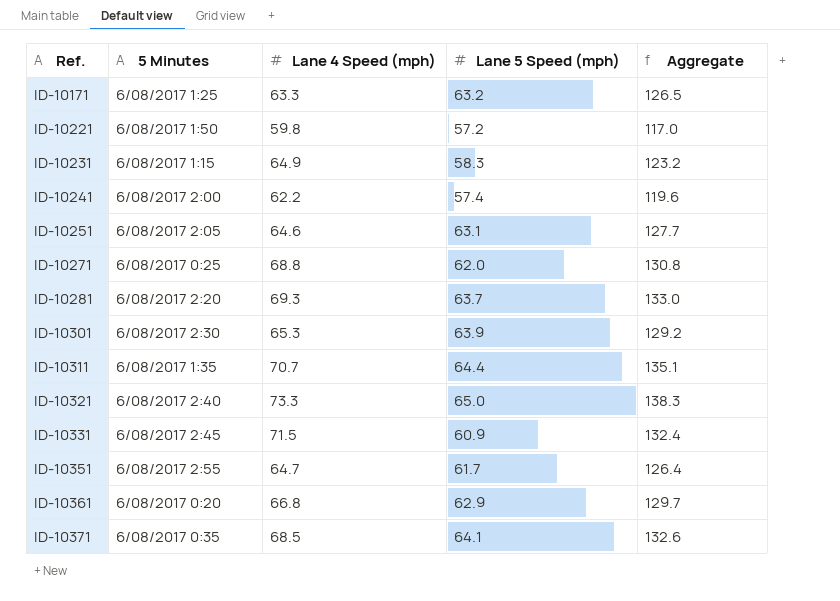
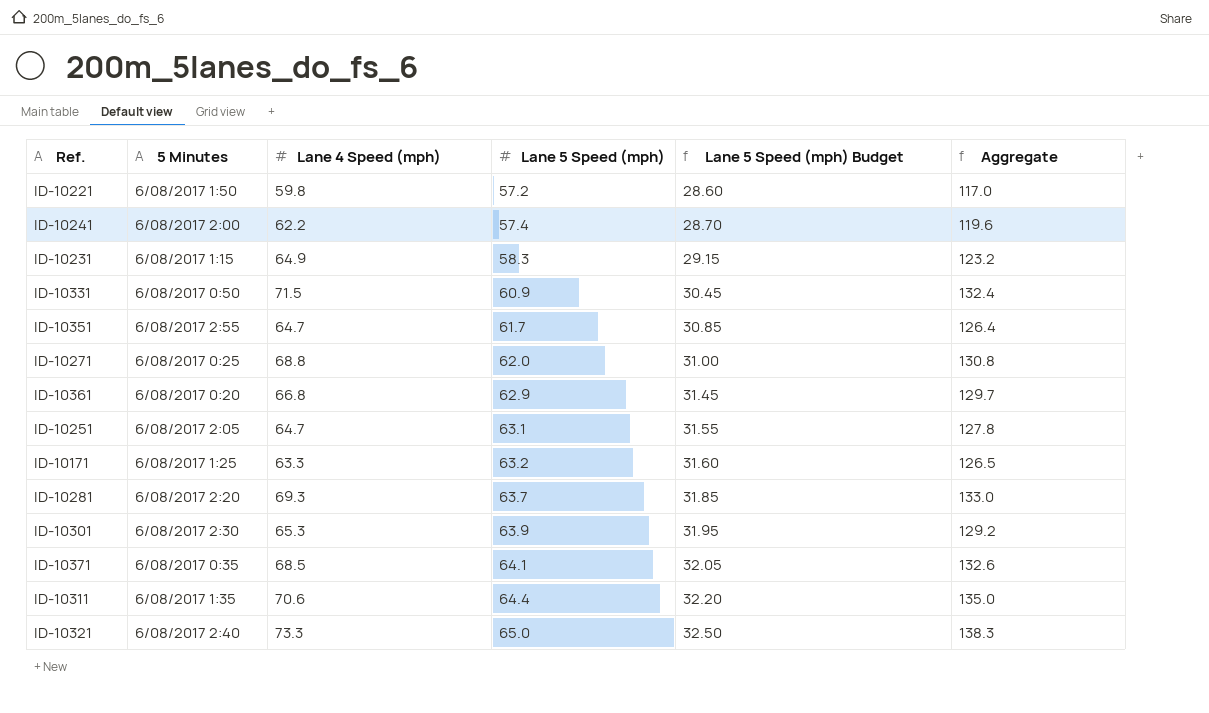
row order: Ref. ascending -> Lane 5 Speed (mph) ascending
column Lane 5 Speed (mph) Budget | formula: none -> [Lane 5 Speed (mph)] * 0.5
ID-10331 | 5 Minutes: 6/08/2017 2:45 -> 6/08/2017 0:50
ID-10251 | Lane 4 Speed (mph): 64.6 -> 64.7
ID-10251 | Aggregate: 127.7 -> 127.8
ID-10311 | Lane 4 Speed (mph): 70.7 -> 70.6
ID-10311 | Aggregate: 135.1 -> 135.0

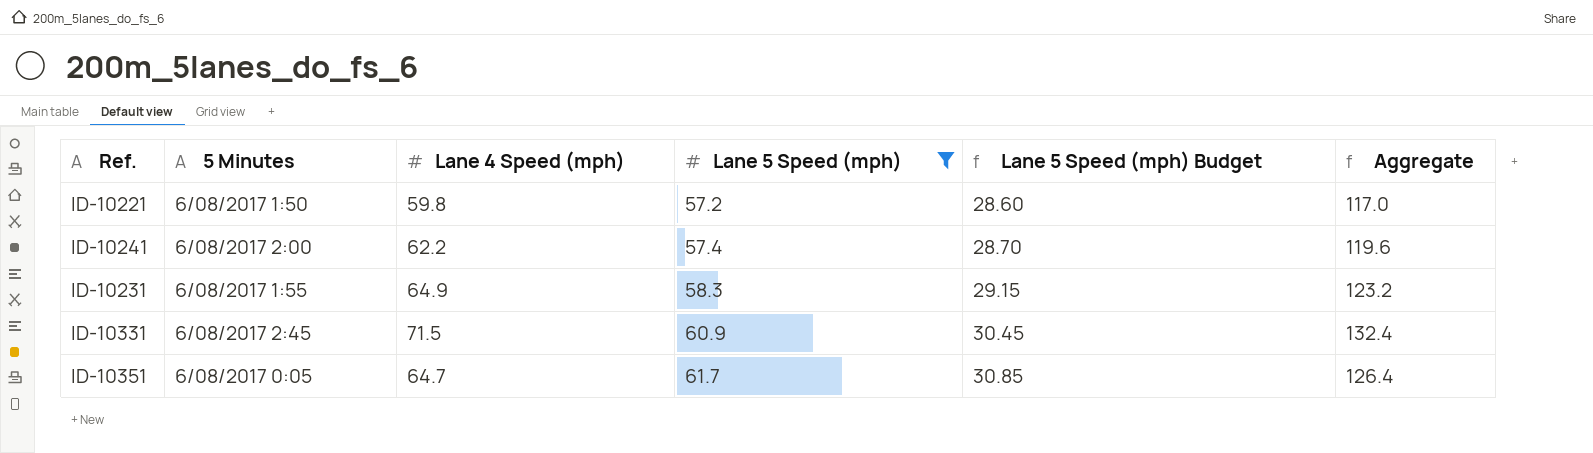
filter: none -> Lane 5 Speed (mph) <= 61.7
ID-10231 | 5 Minutes: 6/08/2017 1:15 -> 6/08/2017 1:55
ID-10331 | 5 Minutes: 6/08/2017 0:50 -> 6/08/2017 2:45
ID-10351 | 5 Minutes: 6/08/2017 2:55 -> 6/08/2017 0:05

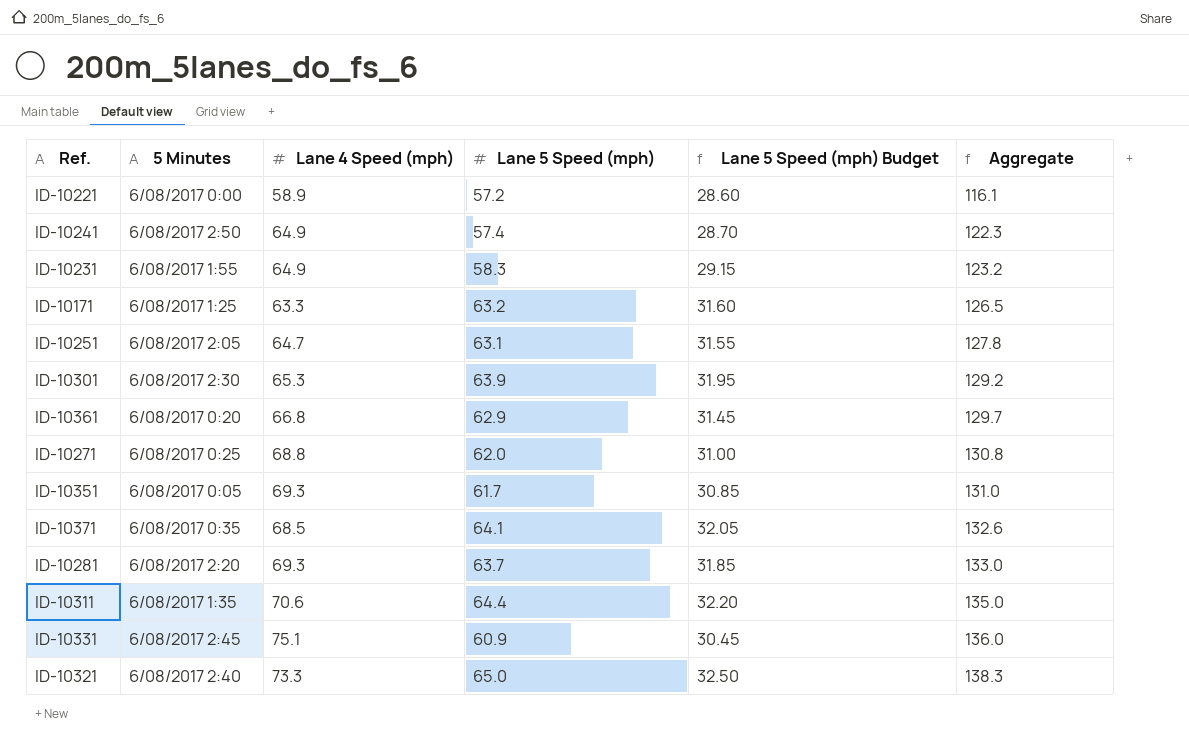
filter: Lane 5 Speed (mph) <= 61.7 -> none
row order: Lane 5 Speed (mph) ascending -> Aggregate ascending
ID-10221 | 5 Minutes: 6/08/2017 1:50 -> 6/08/2017 0:00
ID-10221 | Lane 4 Speed (mph): 59.8 -> 58.9
ID-10221 | Aggregate: 117.0 -> 116.1
ID-10241 | 5 Minutes: 6/08/2017 2:00 -> 6/08/2017 2:50
ID-10241 | Lane 4 Speed (mph): 62.2 -> 64.9
ID-10241 | Aggregate: 119.6 -> 122.3
ID-10351 | Lane 4 Speed (mph): 64.7 -> 69.3
ID-10351 | Aggregate: 126.4 -> 131.0
ID-10331 | Lane 4 Speed (mph): 71.5 -> 75.1
ID-10331 | Aggregate: 132.4 -> 136.0

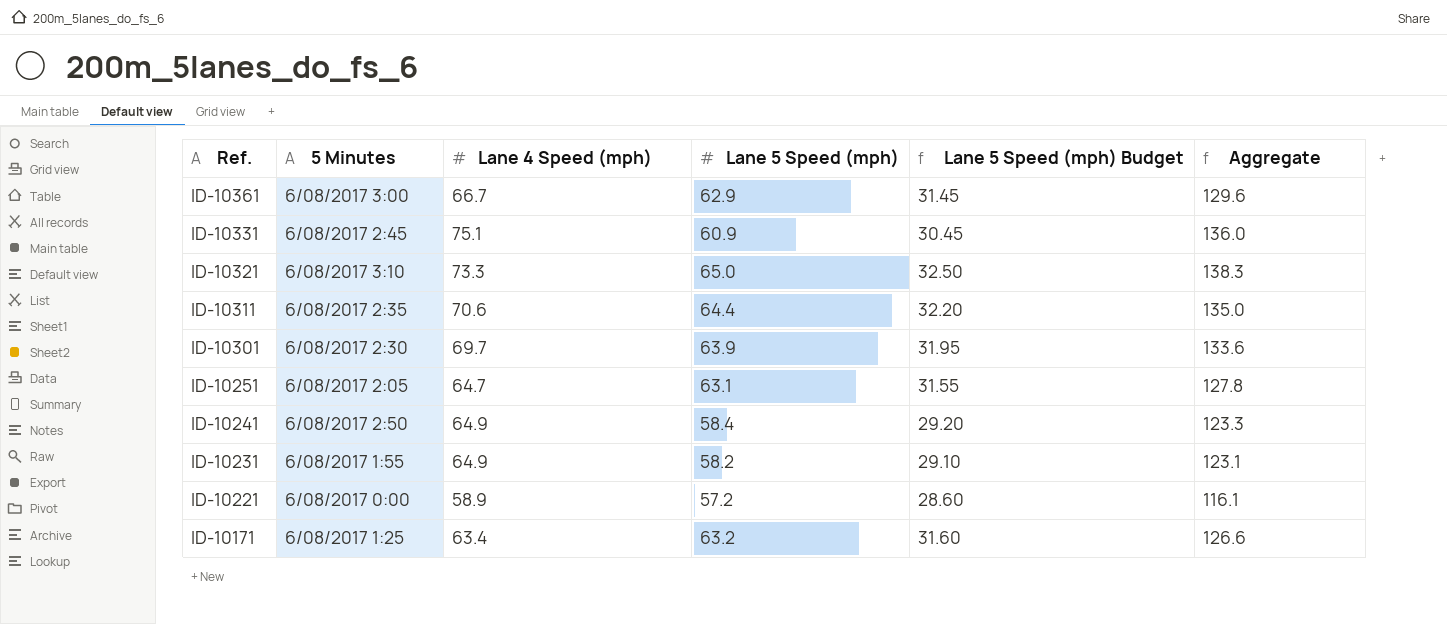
row order: Aggregate ascending -> Ref. descending
row ID-10271: 6/08/2017 0:25 | 68.8 | 62.0 | 31.00 | 130.8 -> none
row ID-10351: 6/08/2017 0:05 | 69.3 | 61.7 | 30.85 | 131.0 -> none
row ID-10371: 6/08/2017 0:35 | 68.5 | 64.1 | 32.05 | 132.6 -> none
row ID-10281: 6/08/2017 2:20 | 69.3 | 63.7 | 31.85 | 133.0 -> none
ID-10361 | 5 Minutes: 6/08/2017 0:20 -> 6/08/2017 3:00
ID-10361 | Lane 4 Speed (mph): 66.8 -> 66.7
ID-10361 | Aggregate: 129.7 -> 129.6
ID-10321 | 5 Minutes: 6/08/2017 2:40 -> 6/08/2017 3:10
ID-10311 | 5 Minutes: 6/08/2017 1:35 -> 6/08/2017 2:35
ID-10301 | Lane 4 Speed (mph): 65.3 -> 69.7
ID-10301 | Aggregate: 129.2 -> 133.6
ID-10241 | Lane 5 Speed (mph): 57.4 -> 58.4
ID-10241 | Lane 5 Speed (mph) Budget: 28.70 -> 29.20
ID-10241 | Aggregate: 122.3 -> 123.3
ID-10231 | Lane 5 Speed (mph): 58.3 -> 58.2
ID-10231 | Lane 5 Speed (mph) Budget: 29.15 -> 29.10
ID-10231 | Aggregate: 123.2 -> 123.1
ID-10171 | Lane 4 Speed (mph): 63.3 -> 63.4
ID-10171 | Aggregate: 126.5 -> 126.6

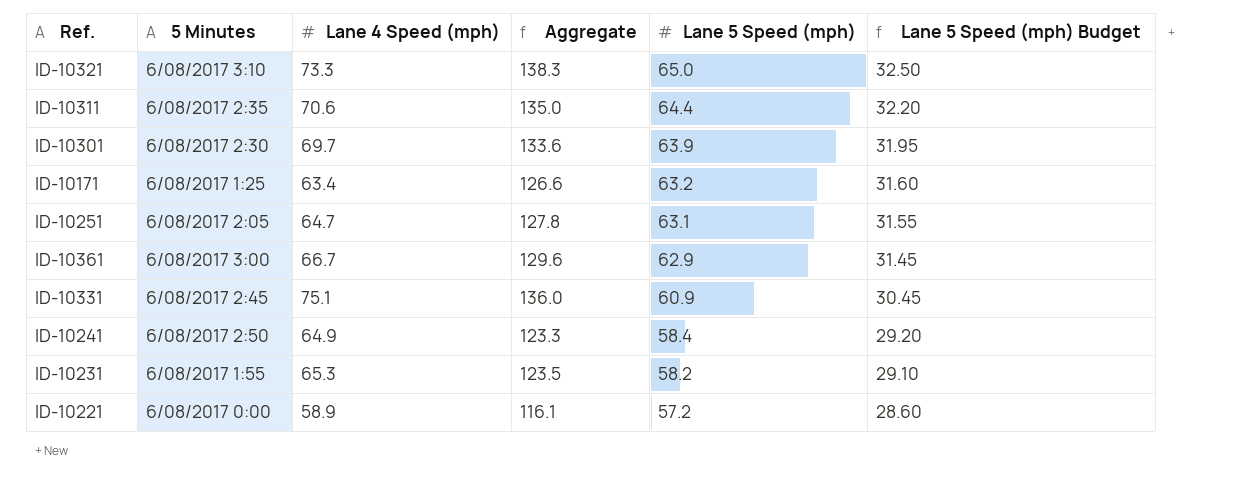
row order: Ref. descending -> Lane 5 Speed (mph) descending
column Aggregate | position: 6 -> 4
ID-10231 | Lane 4 Speed (mph): 64.9 -> 65.3
ID-10231 | Aggregate: 123.1 -> 123.5

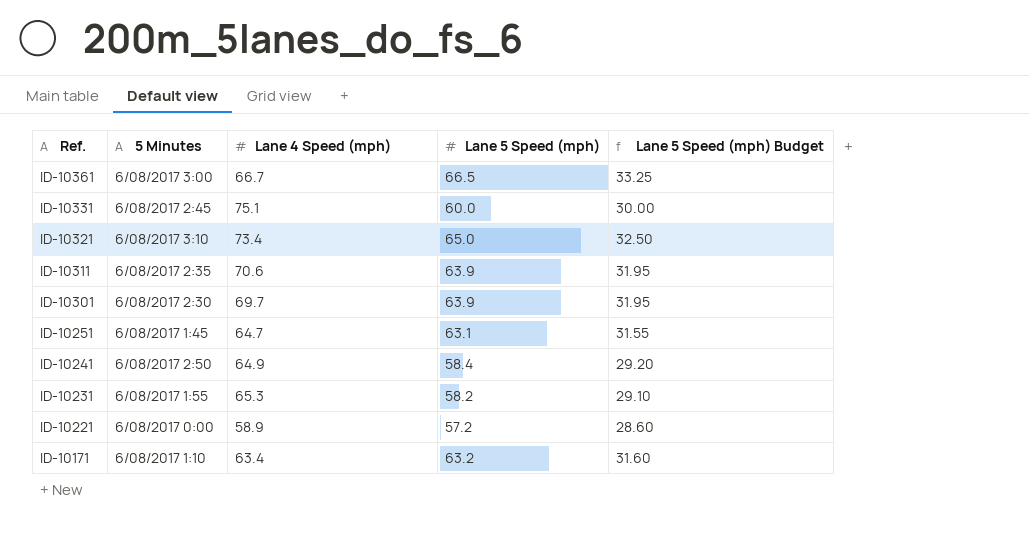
row order: Lane 5 Speed (mph) descending -> Ref. descending
column Aggregate | formula: [Lane 4 Speed (mph)] + [Lane 5 Speed (mph)] -> none
ID-10361 | Lane 5 Speed (mph): 62.9 -> 66.5
ID-10361 | Lane 5 Speed (mph) Budget: 31.45 -> 33.25
ID-10331 | Lane 5 Speed (mph): 60.9 -> 60.0
ID-10331 | Lane 5 Speed (mph) Budget: 30.45 -> 30.00
ID-10321 | Lane 4 Speed (mph): 73.3 -> 73.4
ID-10311 | Lane 5 Speed (mph): 64.4 -> 63.9
ID-10311 | Lane 5 Speed (mph) Budget: 32.20 -> 31.95
ID-10251 | 5 Minutes: 6/08/2017 2:05 -> 6/08/2017 1:45
ID-10171 | 5 Minutes: 6/08/2017 1:25 -> 6/08/2017 1:10

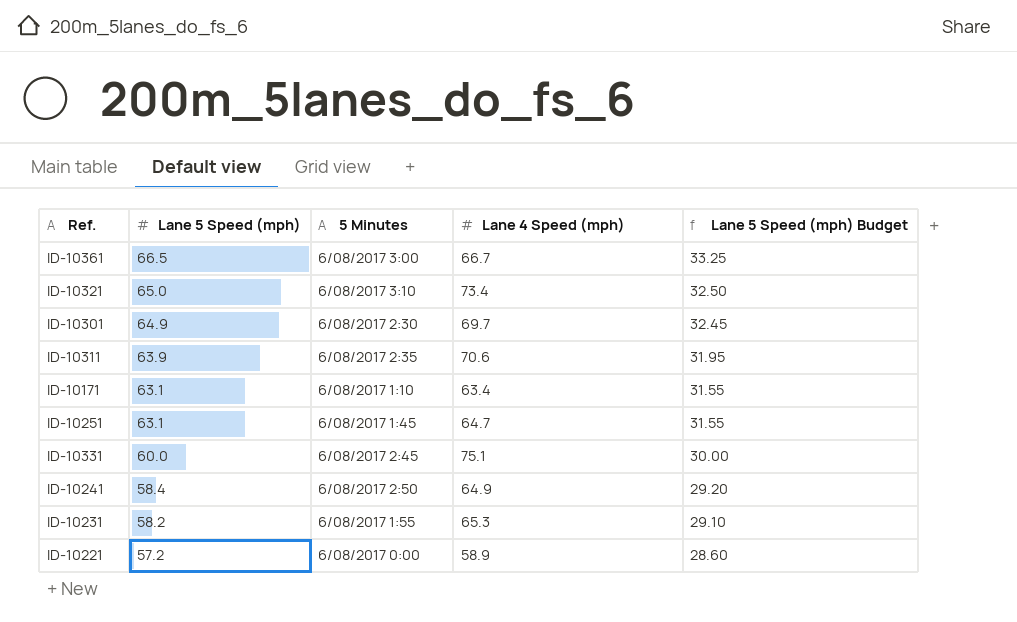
row order: Ref. descending -> Lane 5 Speed (mph) descending
column Lane 5 Speed (mph) | position: 4 -> 2
ID-10301 | Lane 5 Speed (mph): 63.9 -> 64.9
ID-10301 | Lane 5 Speed (mph) Budget: 31.95 -> 32.45
ID-10171 | Lane 5 Speed (mph): 63.2 -> 63.1
ID-10171 | Lane 5 Speed (mph) Budget: 31.60 -> 31.55

